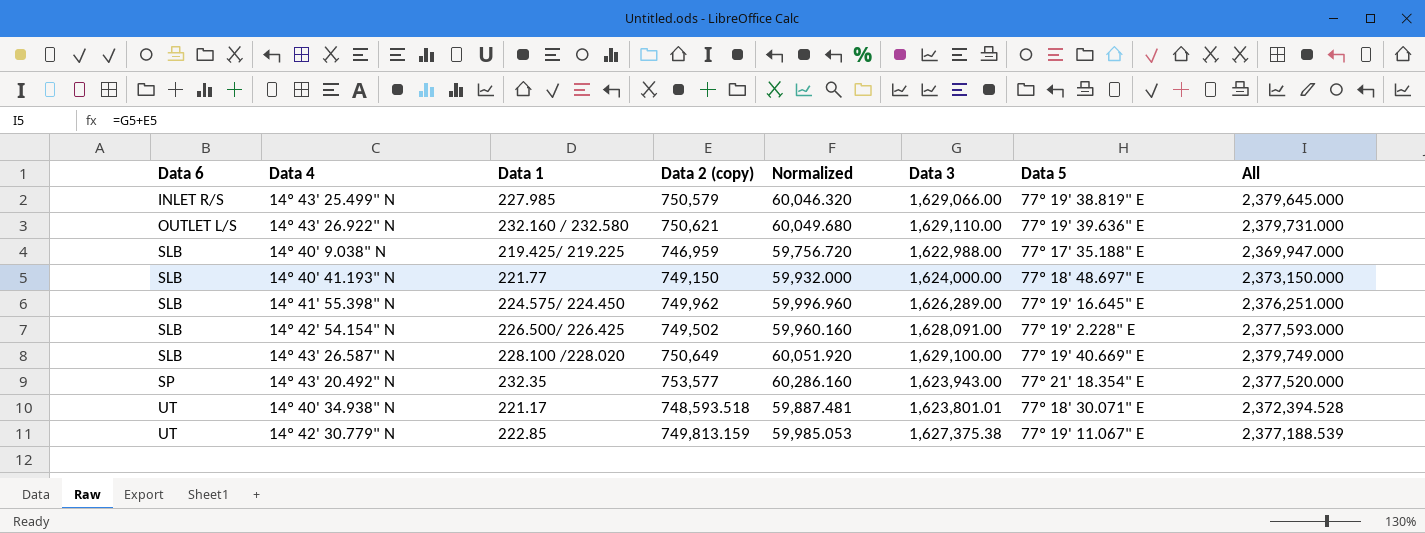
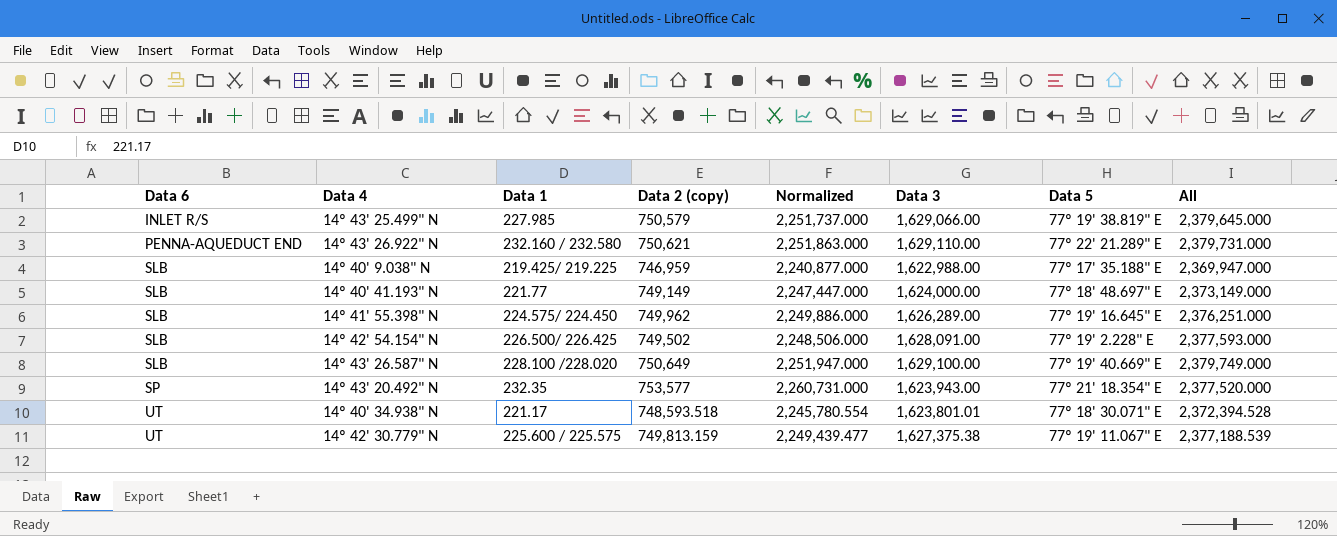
column Normalized | formula: [Data 2 (copy)] * 0.08 -> [Data 2 (copy)] * 3
14º 43' 26.922" N | Data 6: OUTLET L/S -> PENNA-AQUEDUCT END
14º 43' 26.922" N | Data 5: 77º 19' 39.636" E -> 77º 22' 21.289" E
14º 40' 41.193" N | Data 2 (copy): 749,150 -> 749,149
14º 40' 41.193" N | All: 2,373,150.000 -> 2,373,149.000
14º 42' 30.779" N | Data 1: 222.85 -> 225.600 / 225.575

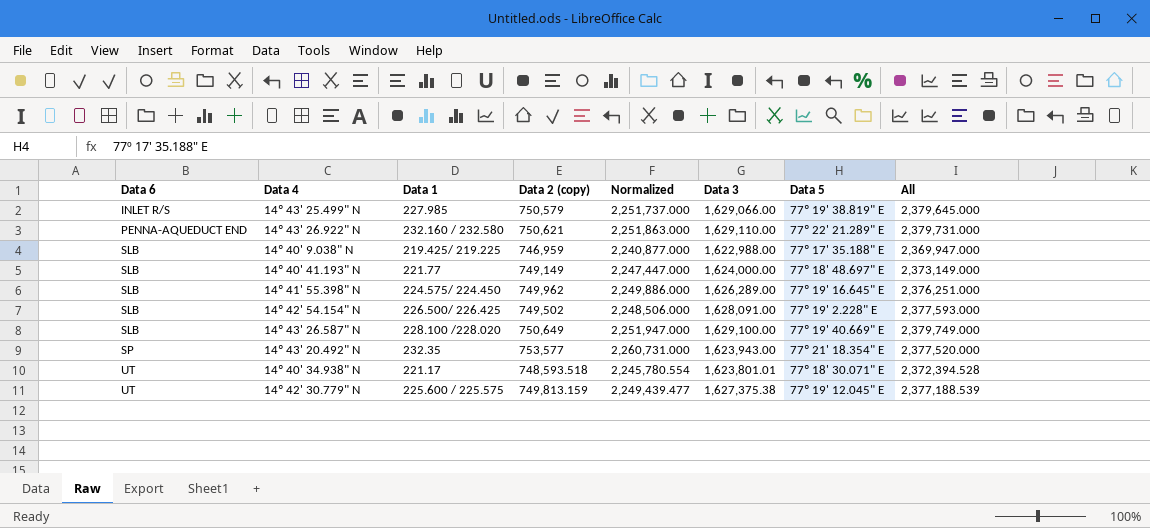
14º 42' 30.779" N | Data 5: 77º 19' 11.067" E -> 77º 19' 12.045" E

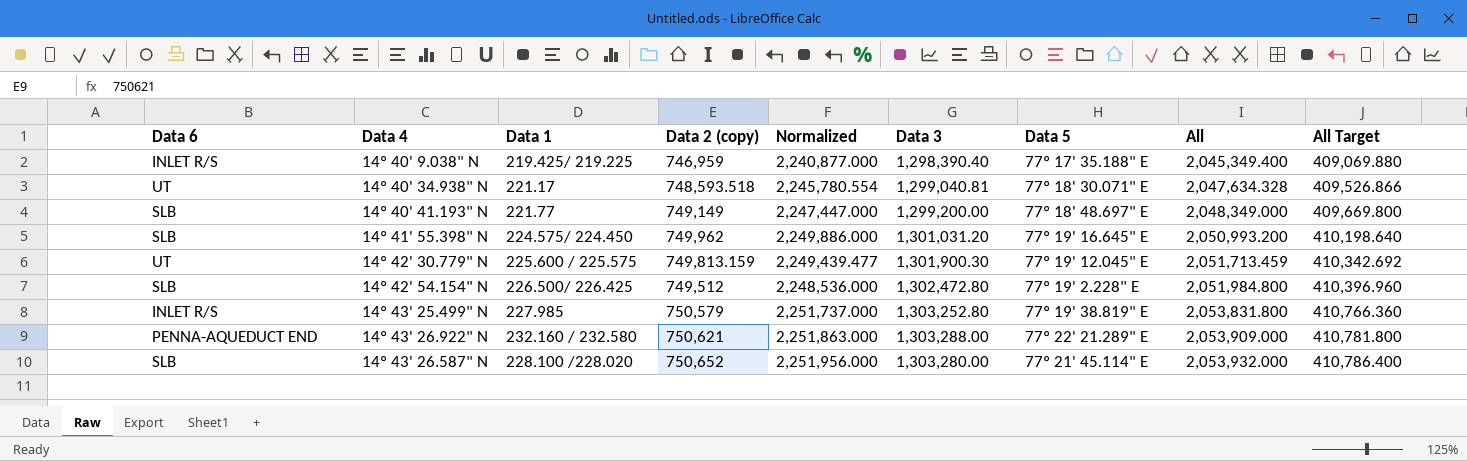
row order: Data 6 ascending -> All ascending
column All Target | formula: none -> [All] * 0.2
row 14º 43' 20.492" N: SP | 232.35 | 753,577 | 2,260,731.000 | 1,623,943.00 | 77º 21' 18.354" E | 2,377,520.000 -> none
14º 40' 9.038" N | Data 6: SLB -> INLET R/S
14º 40' 9.038" N | Data 3: 1,622,988.00 -> 1,298,390.40
14º 40' 9.038" N | All: 2,369,947.000 -> 2,045,349.400
14º 40' 34.938" N | Data 3: 1,623,801.01 -> 1,299,040.81
14º 40' 34.938" N | All: 2,372,394.528 -> 2,047,634.328
14º 40' 41.193" N | Data 3: 1,624,000.00 -> 1,299,200.00
14º 40' 41.193" N | All: 2,373,149.000 -> 2,048,349.000
14º 41' 55.398" N | Data 3: 1,626,289.00 -> 1,301,031.20
14º 41' 55.398" N | All: 2,376,251.000 -> 2,050,993.200
14º 42' 30.779" N | Data 3: 1,627,375.38 -> 1,301,900.30
14º 42' 30.779" N | All: 2,377,188.539 -> 2,051,713.459
14º 42' 54.154" N | Data 2 (copy): 749,502 -> 749,512
14º 42' 54.154" N | Normalized: 2,248,506.000 -> 2,248,536.000
14º 42' 54.154" N | Data 3: 1,628,091.00 -> 1,302,472.80
14º 42' 54.154" N | All: 2,377,593.000 -> 2,051,984.800
14º 43' 25.499" N | Data 3: 1,629,066.00 -> 1,303,252.80
14º 43' 25.499" N | All: 2,379,645.000 -> 2,053,831.800
14º 43' 26.922" N | Data 3: 1,629,110.00 -> 1,303,288.00
14º 43' 26.922" N | All: 2,379,731.000 -> 2,053,909.000
14º 43' 26.587" N | Data 2 (copy): 750,649 -> 750,652
14º 43' 26.587" N | Normalized: 2,251,947.000 -> 2,251,956.000
14º 43' 26.587" N | Data 3: 1,629,100.00 -> 1,303,280.00
14º 43' 26.587" N | Data 5: 77º 19' 40.669" E -> 77º 21' 45.114" E
14º 43' 26.587" N | All: 2,379,749.000 -> 2,053,932.000

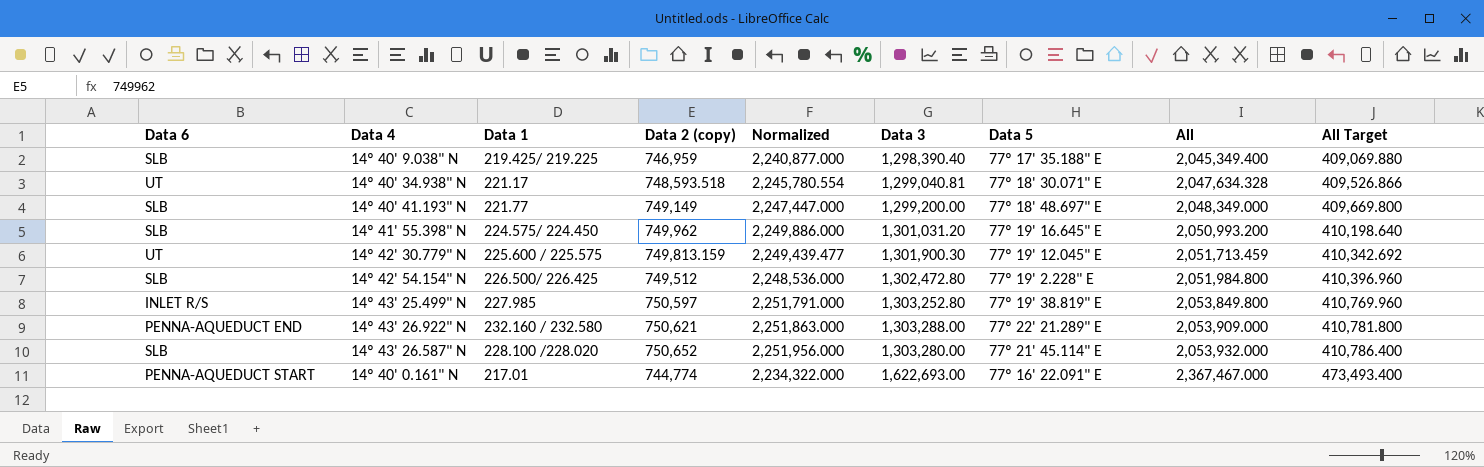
14º 40' 9.038" N | Data 6: INLET R/S -> SLB
14º 43' 25.499" N | Data 2 (copy): 750,579 -> 750,597
14º 43' 25.499" N | Normalized: 2,251,737.000 -> 2,251,791.000
14º 43' 25.499" N | All: 2,053,831.800 -> 2,053,849.800
14º 43' 25.499" N | All Target: 410,766.360 -> 410,769.960
row 14º 40' 0.161" N: none -> PENNA-AQUEDUCT START | 217.01 | 744,774 | 2,234,322.000 | 1,622,693.00 | 77º 16' 22.091" E | 2,367,467.000 | 473,493.400

